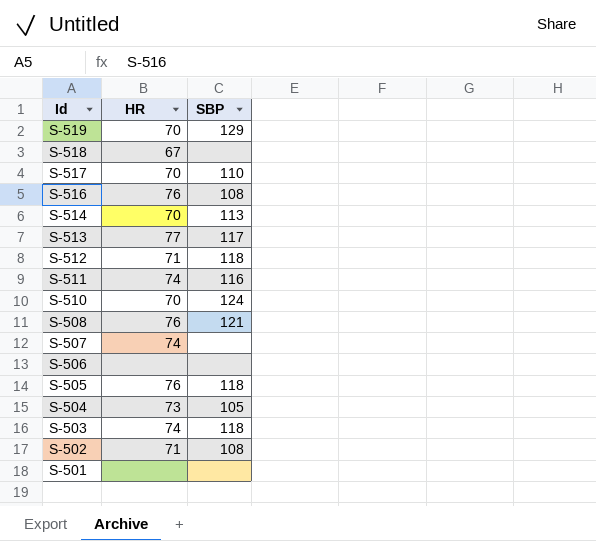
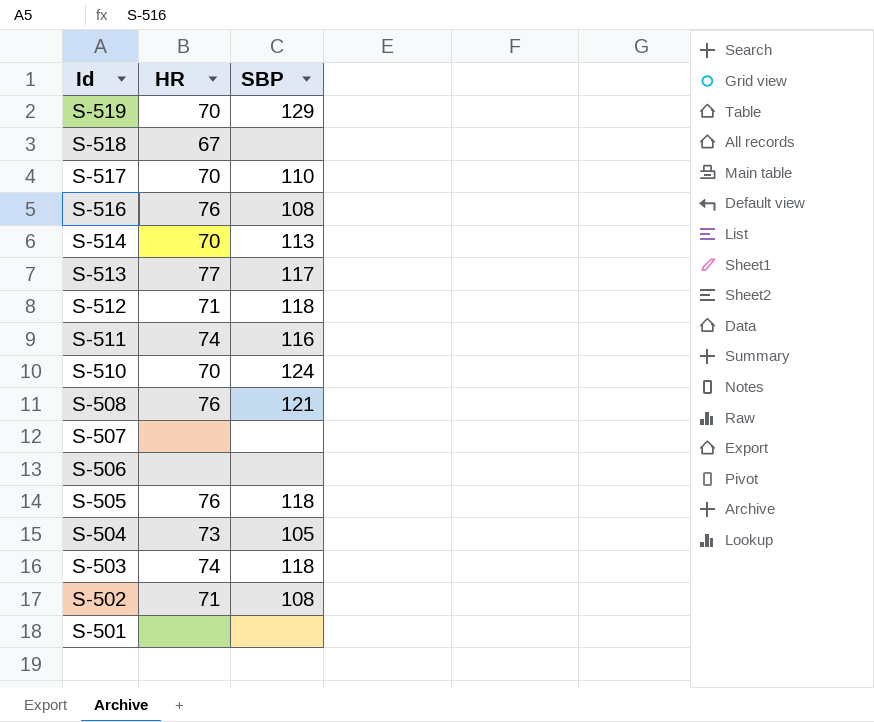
S-507 | HR: 74 -> none

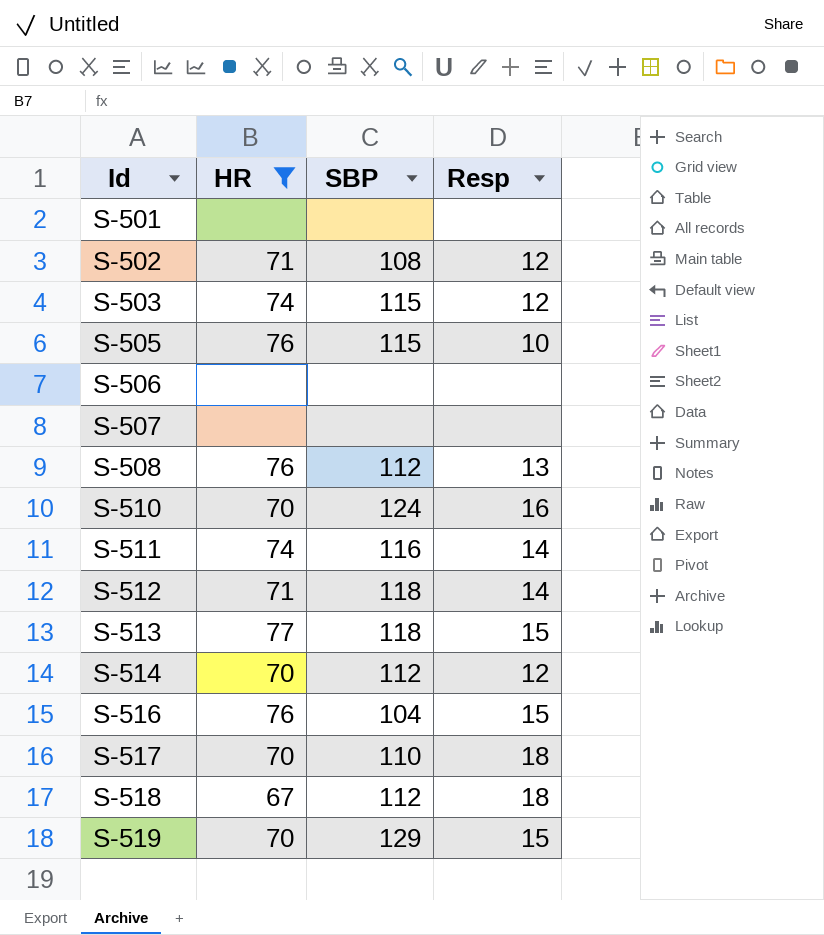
filter: none -> HR != 73
row order: Id descending -> Id ascending
column Resp | position: none -> 4
S-503 | SBP: 118 -> 115
S-505 | SBP: 118 -> 115
S-508 | SBP: 121 -> 112
S-513 | SBP: 117 -> 118
S-514 | SBP: 113 -> 112
S-516 | SBP: 108 -> 104
S-518 | SBP: none -> 112

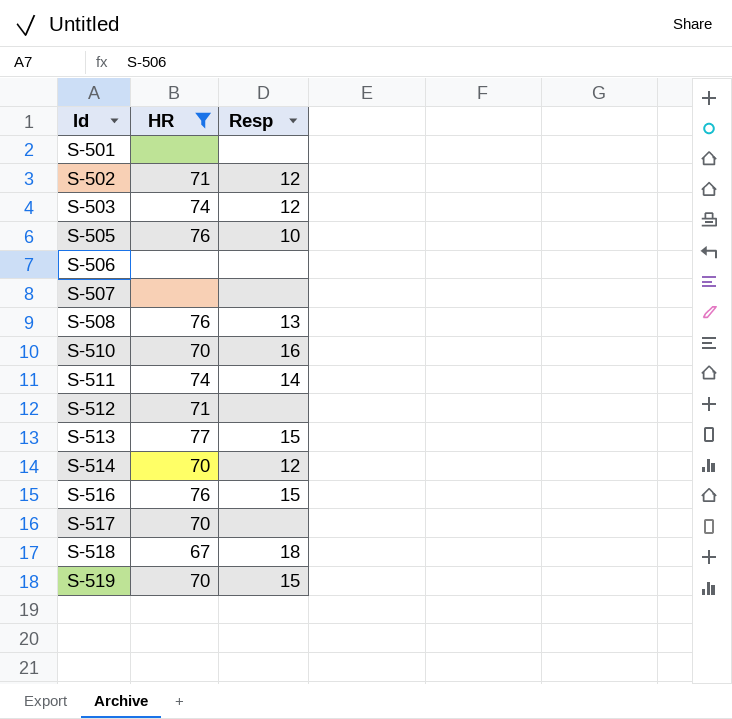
column SBP | position: 3 -> none
S-512 | Resp: 14 -> none
S-517 | Resp: 18 -> none

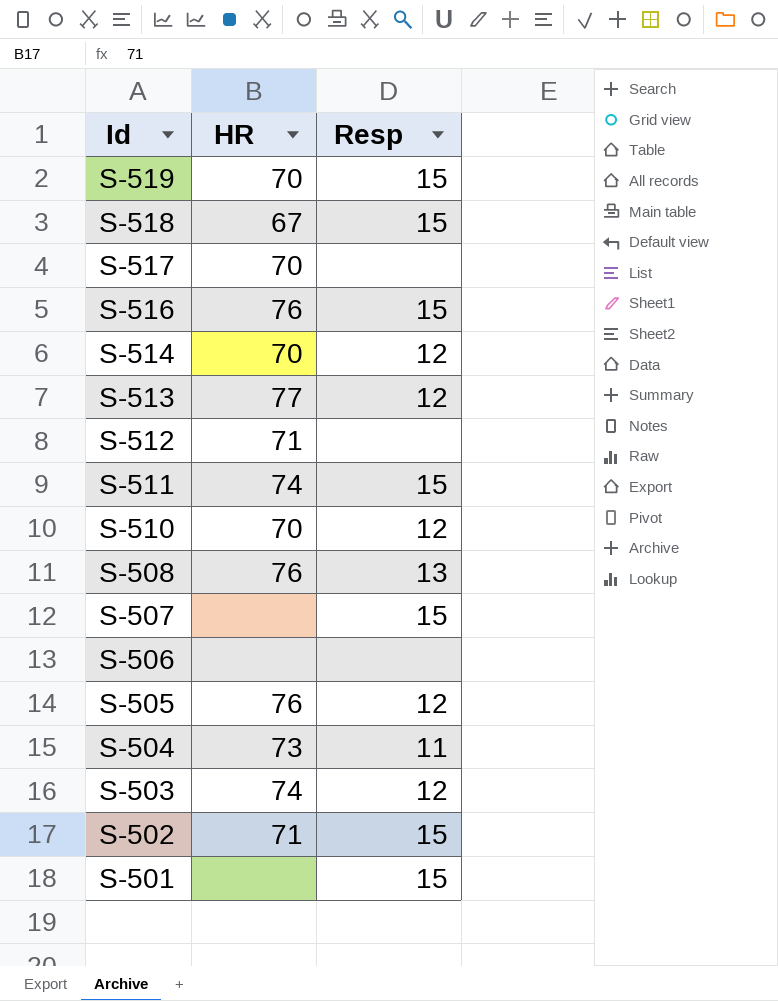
filter: HR != 73 -> none
row order: Id ascending -> Id descending
S-518 | Resp: 18 -> 15
S-513 | Resp: 15 -> 12
S-511 | Resp: 14 -> 15
S-510 | Resp: 16 -> 12
S-507 | Resp: none -> 15
S-505 | Resp: 10 -> 12
S-502 | Resp: 12 -> 15
S-501 | Resp: none -> 15

